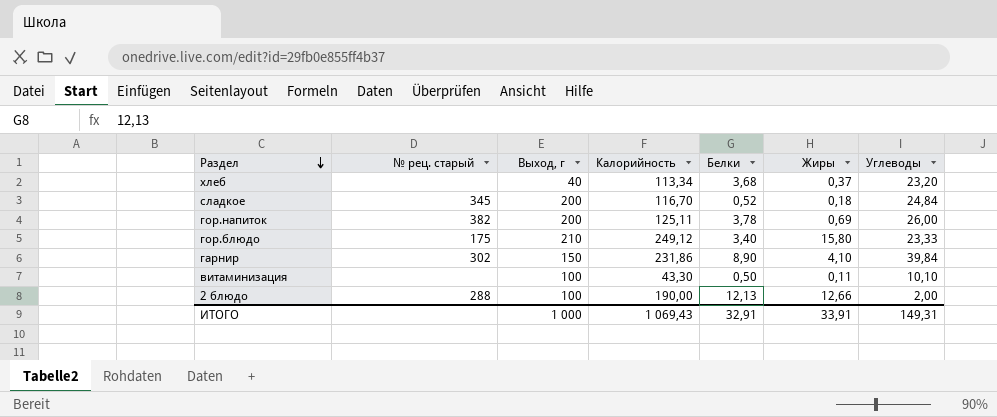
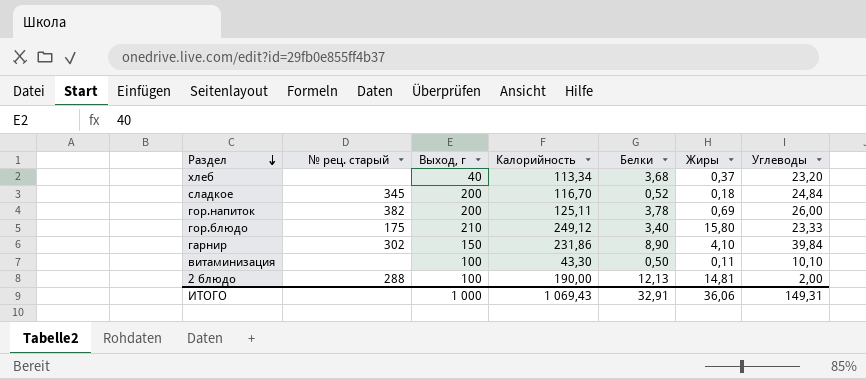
2 блюдо | Жиры: 12,66 -> 14,81
ИТОГО | Жиры: 33,91 -> 36,06

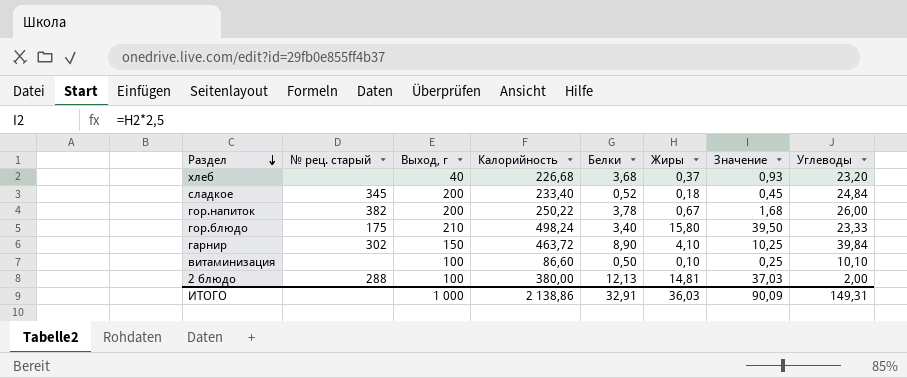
column Значение | formula: none -> [Жиры] * 2,5
хлеб | Калорийность: 113,34 -> 226,68
сладкое | Калорийность: 116,70 -> 233,40
гор.напиток | Калорийность: 125,11 -> 250,22
гор.напиток | Жиры: 0,69 -> 0,67
гор.блюдо | Калорийность: 249,12 -> 498,24
гарнир | Калорийность: 231,86 -> 463,72
витаминизация | Калорийность: 43,30 -> 86,60
витаминизация | Жиры: 0,11 -> 0,10
2 блюдо | Калорийность: 190,00 -> 380,00
ИТОГО | Калорийность: 1 069,43 -> 2 138,86
ИТОГО | Жиры: 36,06 -> 36,03

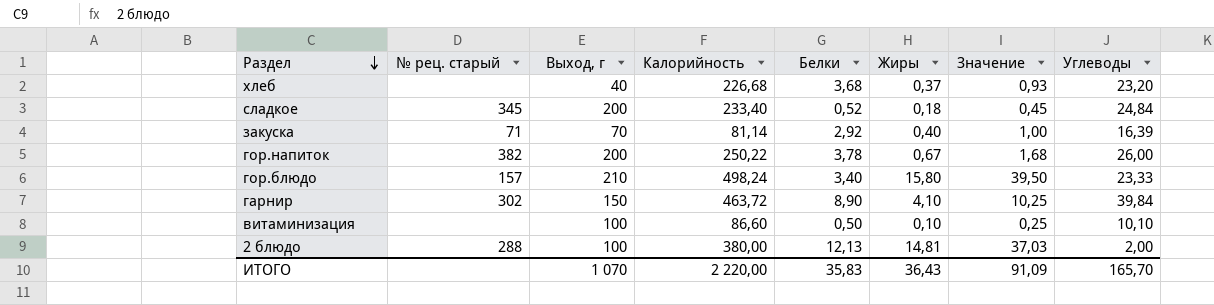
row закуска: none -> 71 | 70 | 81,14 | 2,92 | 0,40 | 1,00 | 16,39
гор.блюдо | № рец. старый: 175 -> 157
ИТОГО | Выход, г: 1 000 -> 1 070
ИТОГО | Калорийность: 2 138,86 -> 2 220,00
ИТОГО | Белки: 32,91 -> 35,83
ИТОГО | Жиры: 36,03 -> 36,43
ИТОГО | Значение: 90,09 -> 91,09
ИТОГО | Углеводы: 149,31 -> 165,70

